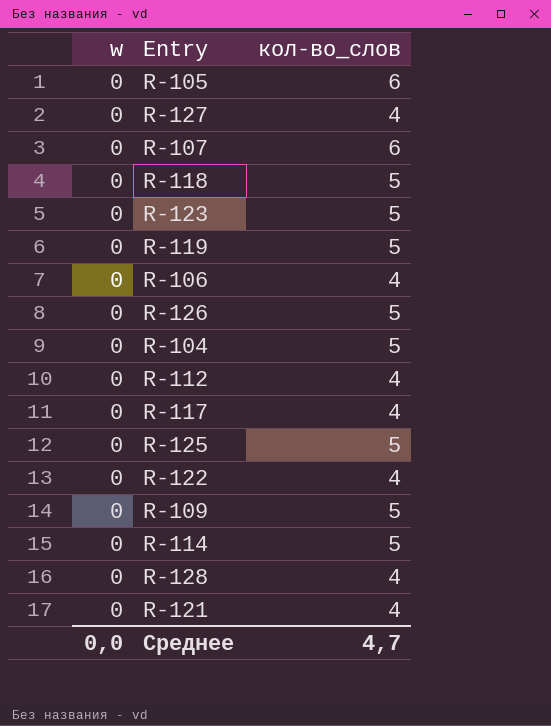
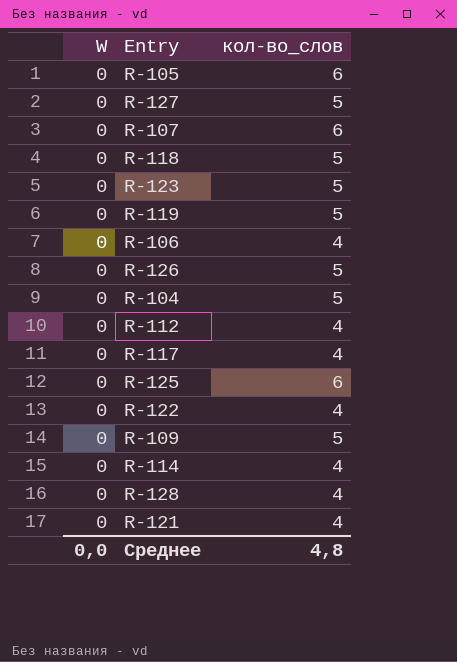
column name: w -> W
R-127 | кол-во_слов: 4 -> 5
R-125 | кол-во_слов: 5 -> 6
R-114 | кол-во_слов: 5 -> 4
Среднее | кол-во_слов: 4,7 -> 4,8

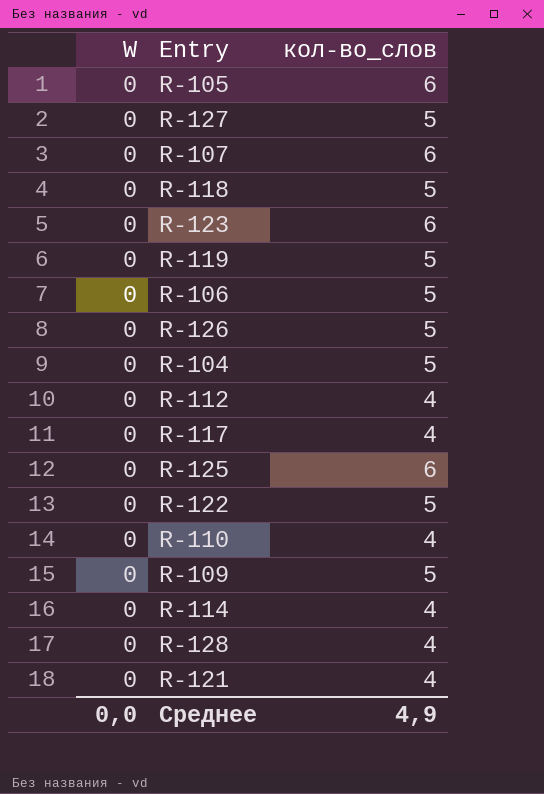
R-123 | кол-во_слов: 5 -> 6
R-106 | кол-во_слов: 4 -> 5
R-122 | кол-во_слов: 4 -> 5
row R-110: none -> 0 | 4
Среднее | кол-во_слов: 4,8 -> 4,9

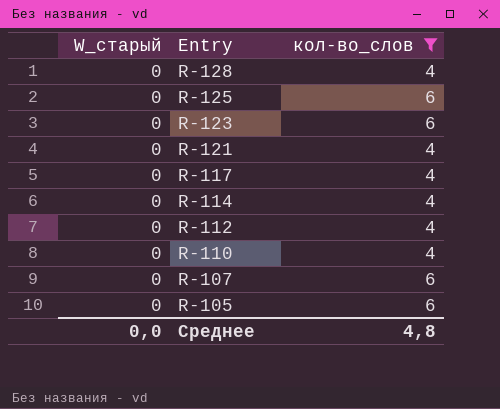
filter: none -> кол-во_слов != 5
row order: none -> Entry descending
column name: W -> W_старый
Среднее | кол-во_слов: 4,9 -> 4,8

